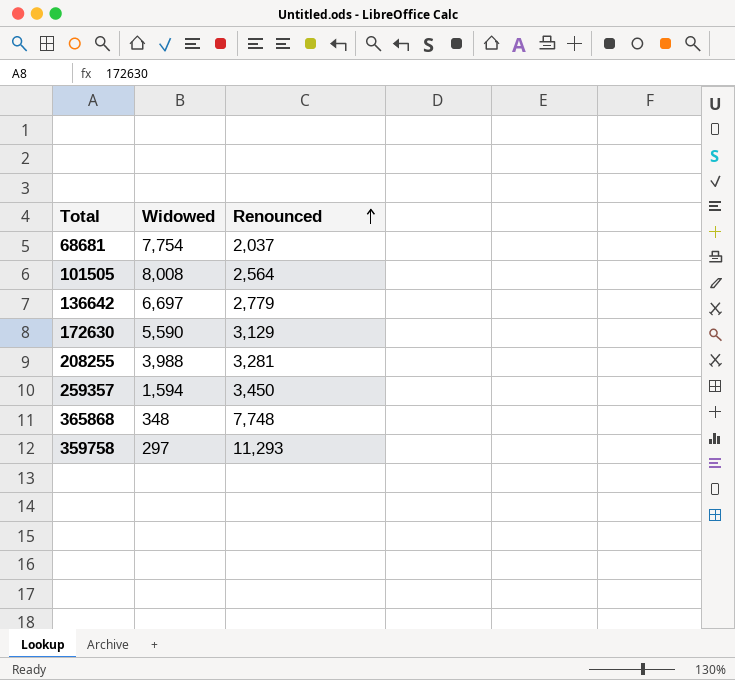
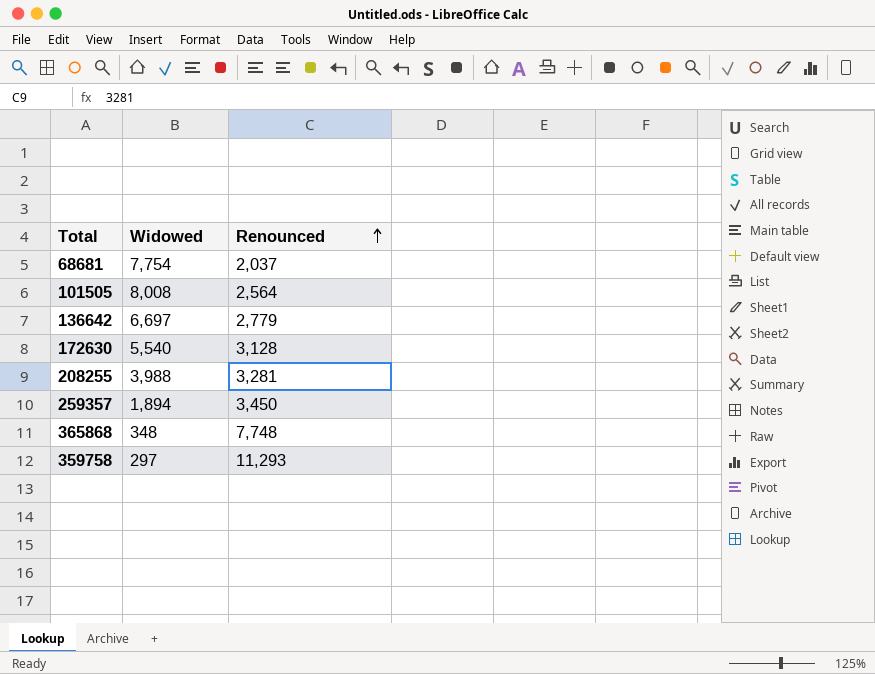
172630 | Widowed: 5,590 -> 5,540
172630 | Renounced: 3,129 -> 3,128
259357 | Widowed: 1,594 -> 1,894

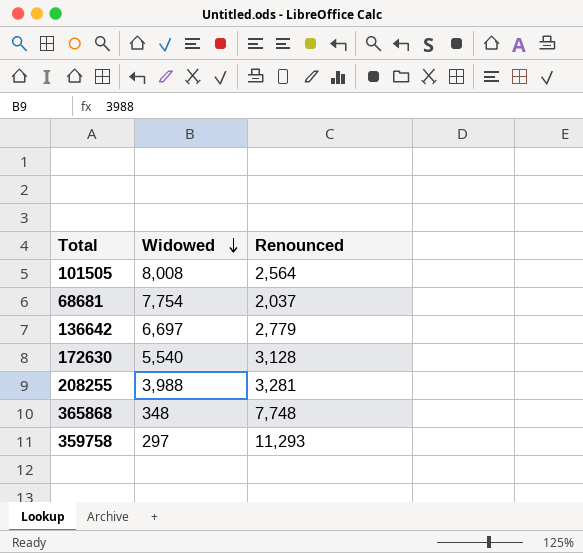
row order: Renounced ascending -> Widowed descending
row 259357: 1,894 | 3,450 -> none

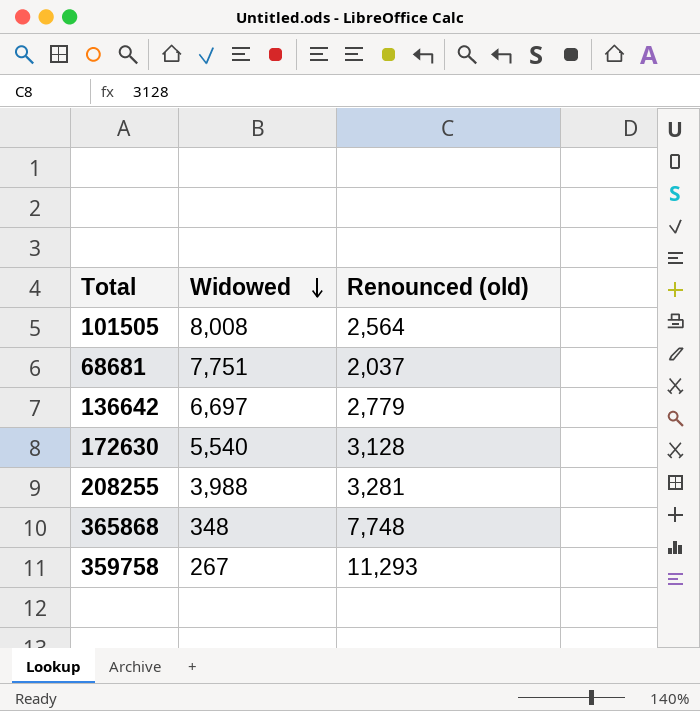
column name: Renounced -> Renounced (old)
68681 | Widowed: 7,754 -> 7,751
359758 | Widowed: 297 -> 267

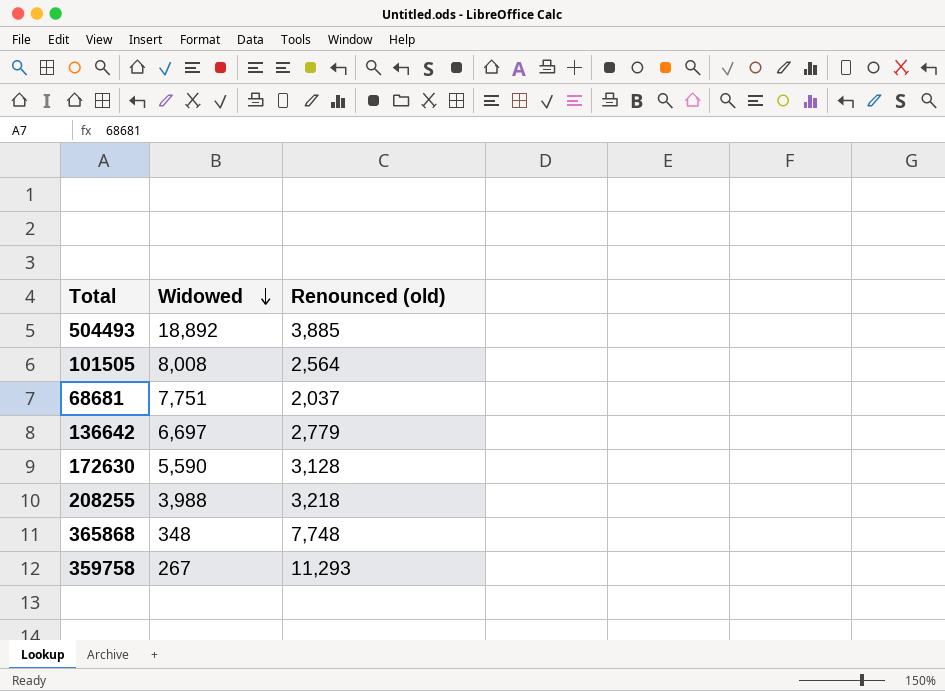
row 504493: none -> 18,892 | 3,885
172630 | Widowed: 5,540 -> 5,590
208255 | Renounced (old): 3,281 -> 3,218

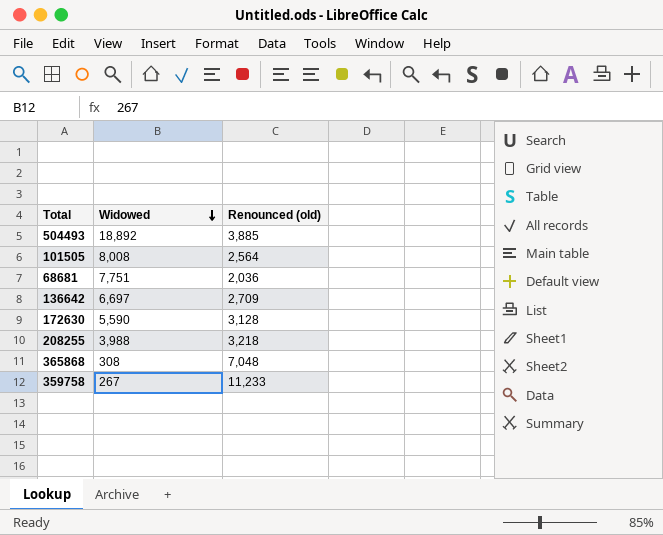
68681 | Renounced (old): 2,037 -> 2,036
136642 | Renounced (old): 2,779 -> 2,709
365868 | Widowed: 348 -> 308
365868 | Renounced (old): 7,748 -> 7,048
359758 | Renounced (old): 11,293 -> 11,233

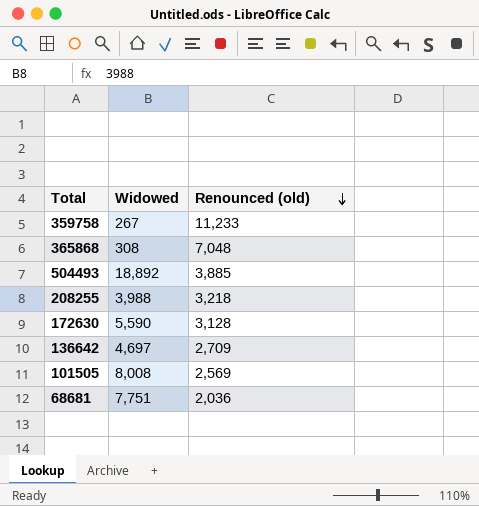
row order: Widowed descending -> Renounced (old) descending
136642 | Widowed: 6,697 -> 4,697
101505 | Renounced (old): 2,564 -> 2,569

